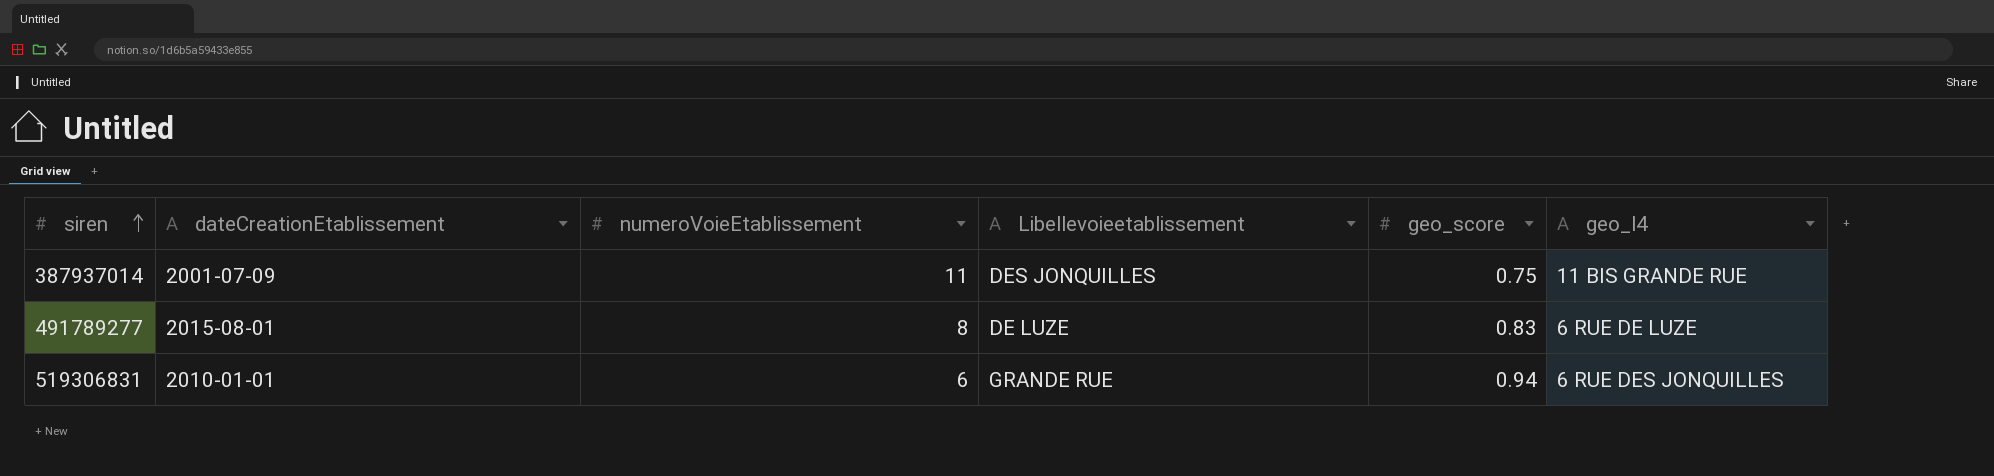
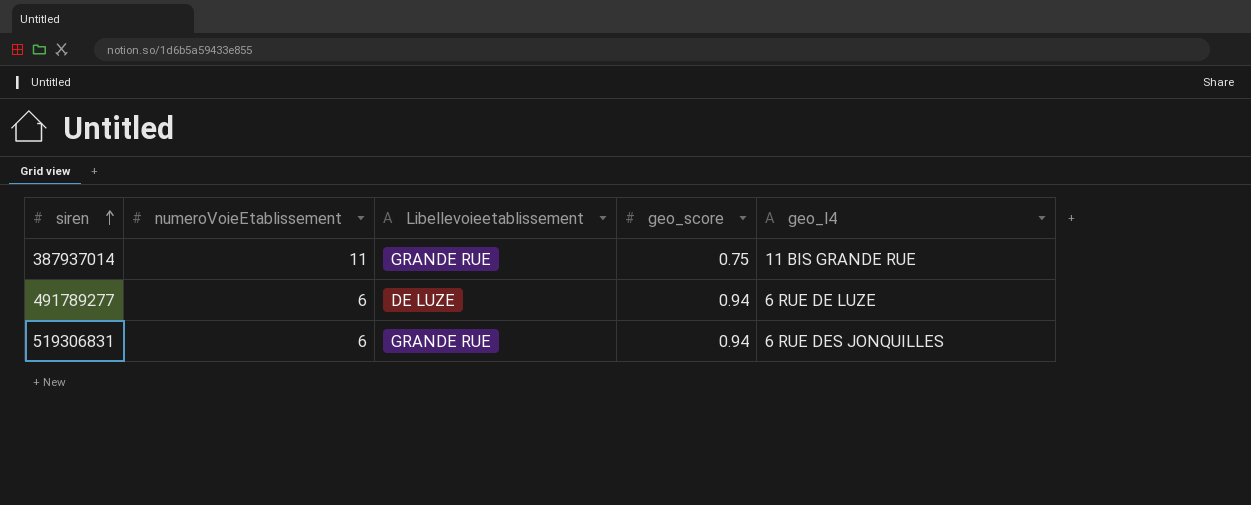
column dateCreationEtablissement | position: 2 -> none
387937014 | Libellevoieetablissement: DES JONQUILLES -> GRANDE RUE
491789277 | numeroVoieEtablissement: 8 -> 6
491789277 | geo_score: 0.83 -> 0.94

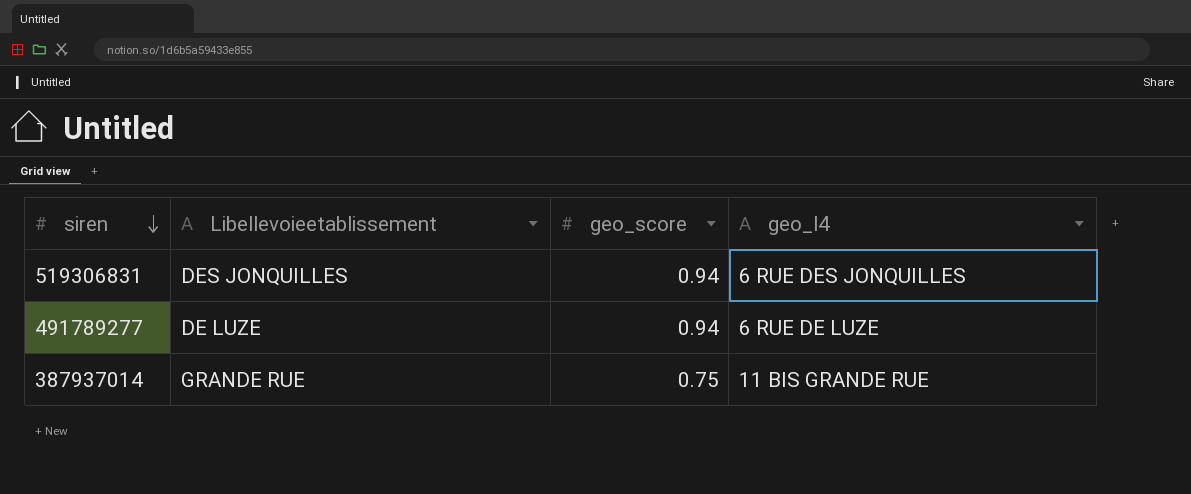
row order: siren ascending -> siren descending
column numeroVoieEtablissement | position: 2 -> none
519306831 | Libellevoieetablissement: GRANDE RUE -> DES JONQUILLES

